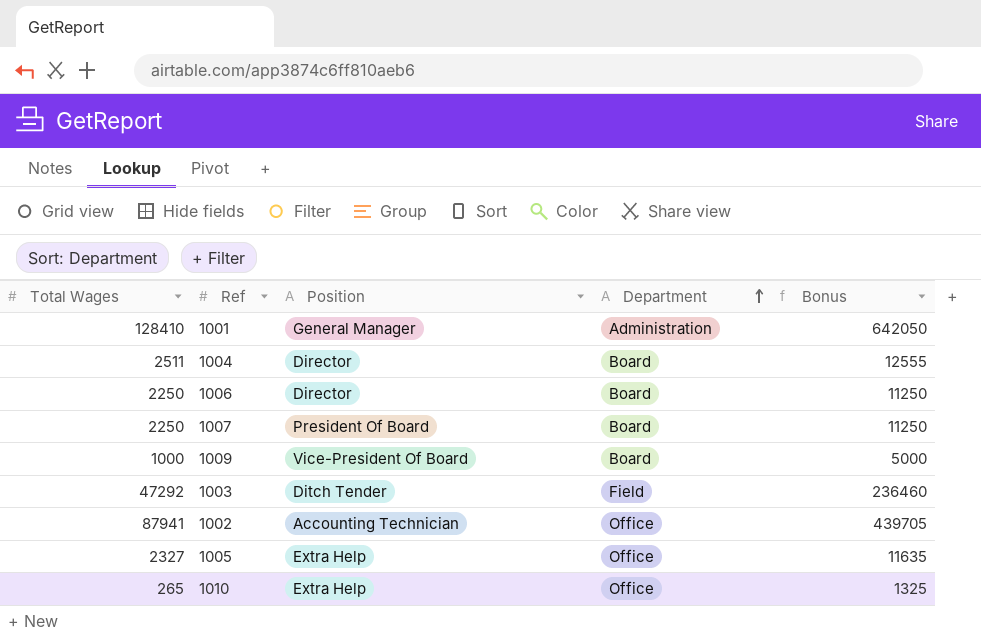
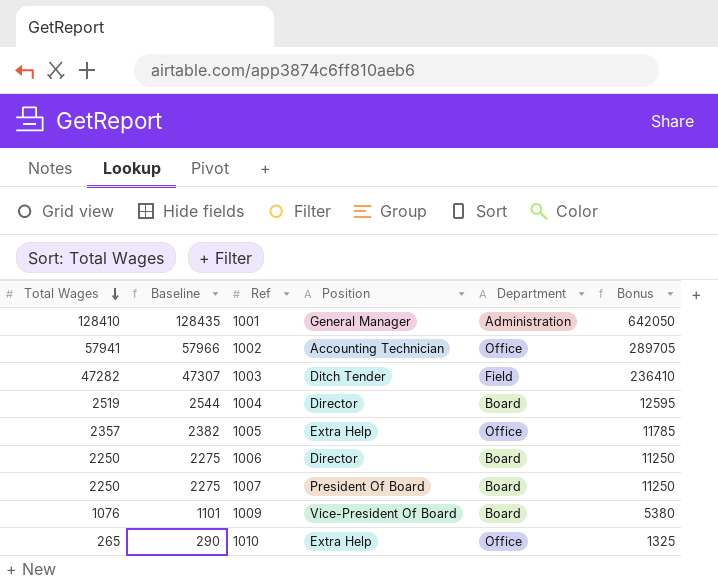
row order: Department ascending -> Total Wages descending
column Baseline | formula: none -> [Total Wages] + 25
1002 | Total Wages: 87941 -> 57941
1002 | Bonus: 439705 -> 289705
1003 | Total Wages: 47292 -> 47282
1003 | Bonus: 236460 -> 236410
1004 | Total Wages: 2511 -> 2519
1004 | Bonus: 12555 -> 12595
1005 | Total Wages: 2327 -> 2357
1005 | Bonus: 11635 -> 11785
1009 | Total Wages: 1000 -> 1076
1009 | Bonus: 5000 -> 5380

